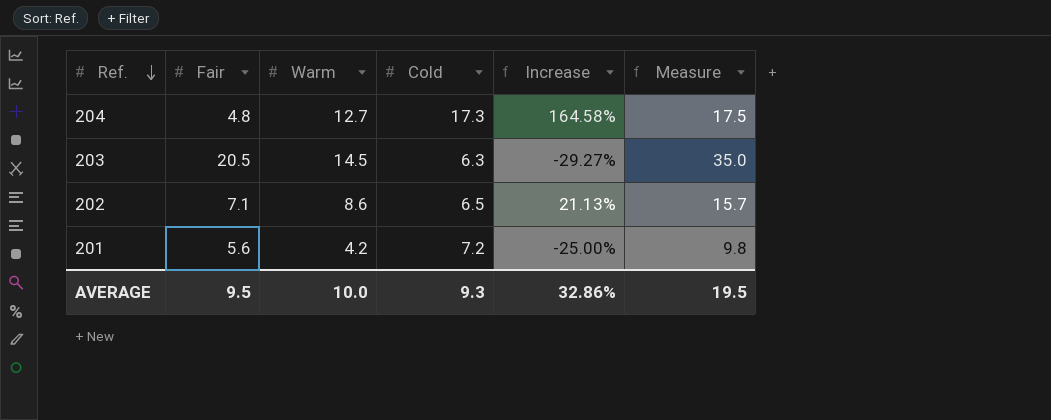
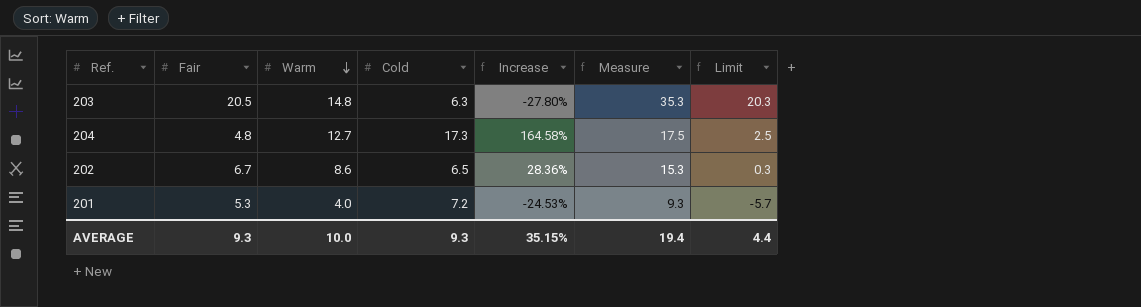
row order: Ref. descending -> Warm descending
column Limit | formula: none -> [Measure] - 15
203 | Warm: 14.5 -> 14.8
203 | Increase: -29.27% -> -27.80%
203 | Measure: 35.0 -> 35.3
202 | Fair: 7.1 -> 6.7
202 | Increase: 21.13% -> 28.36%
202 | Measure: 15.7 -> 15.3
201 | Fair: 5.6 -> 5.3
201 | Warm: 4.2 -> 4.0
201 | Increase: -25.00% -> -24.53%
201 | Measure: 9.8 -> 9.3
AVERAGE | Fair: 9.5 -> 9.3
AVERAGE | Increase: 32.86% -> 35.15%
AVERAGE | Measure: 19.5 -> 19.4

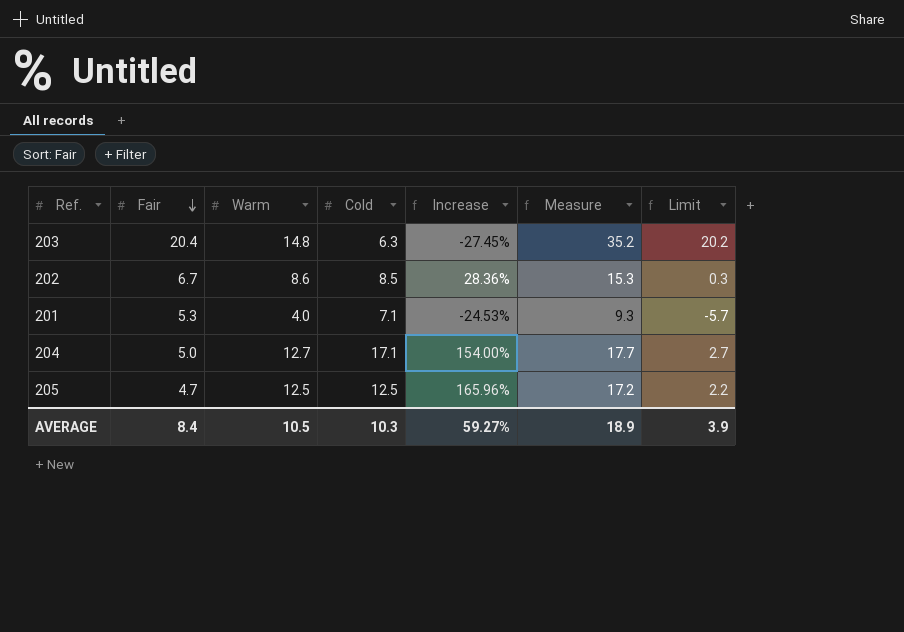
row order: Warm descending -> Fair descending
203 | Fair: 20.5 -> 20.4
203 | Increase: -27.80% -> -27.45%
203 | Measure: 35.3 -> 35.2
203 | Limit: 20.3 -> 20.2
202 | Cold: 6.5 -> 8.5
201 | Cold: 7.2 -> 7.1
204 | Fair: 4.8 -> 5.0
204 | Cold: 17.3 -> 17.1
204 | Increase: 164.58% -> 154.00%
204 | Measure: 17.5 -> 17.7
204 | Limit: 2.5 -> 2.7
row 205: none -> 4.7 | 12.5 | 12.5 | 165.96% | 17.2 | 2.2
AVERAGE | Fair: 9.3 -> 8.4
AVERAGE | Warm: 10.0 -> 10.5
AVERAGE | Cold: 9.3 -> 10.3
AVERAGE | Increase: 35.15% -> 59.27%
AVERAGE | Measure: 19.4 -> 18.9
AVERAGE | Limit: 4.4 -> 3.9

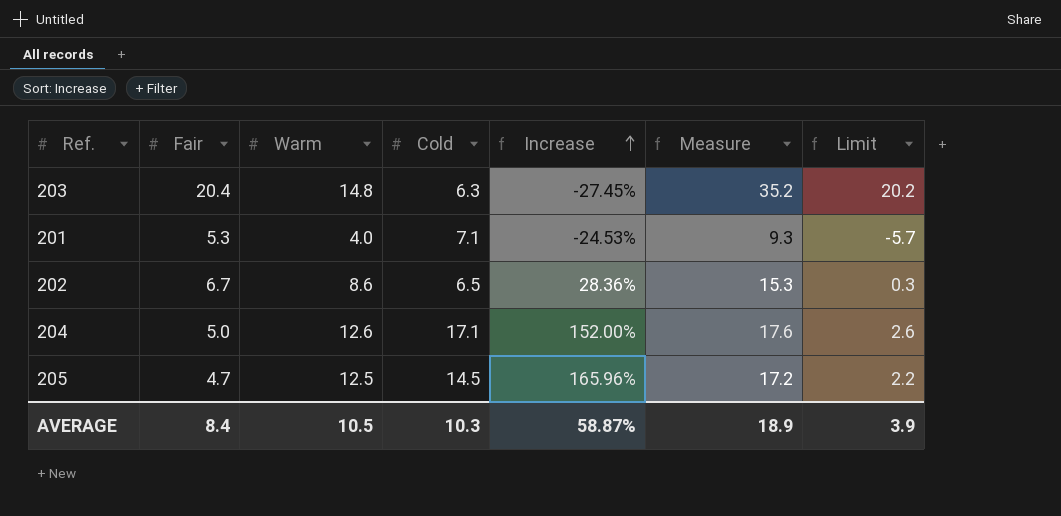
row order: Fair descending -> Increase ascending
202 | Cold: 8.5 -> 6.5
204 | Warm: 12.7 -> 12.6
204 | Increase: 154.00% -> 152.00%
204 | Measure: 17.7 -> 17.6
204 | Limit: 2.7 -> 2.6
205 | Cold: 12.5 -> 14.5
AVERAGE | Increase: 59.27% -> 58.87%

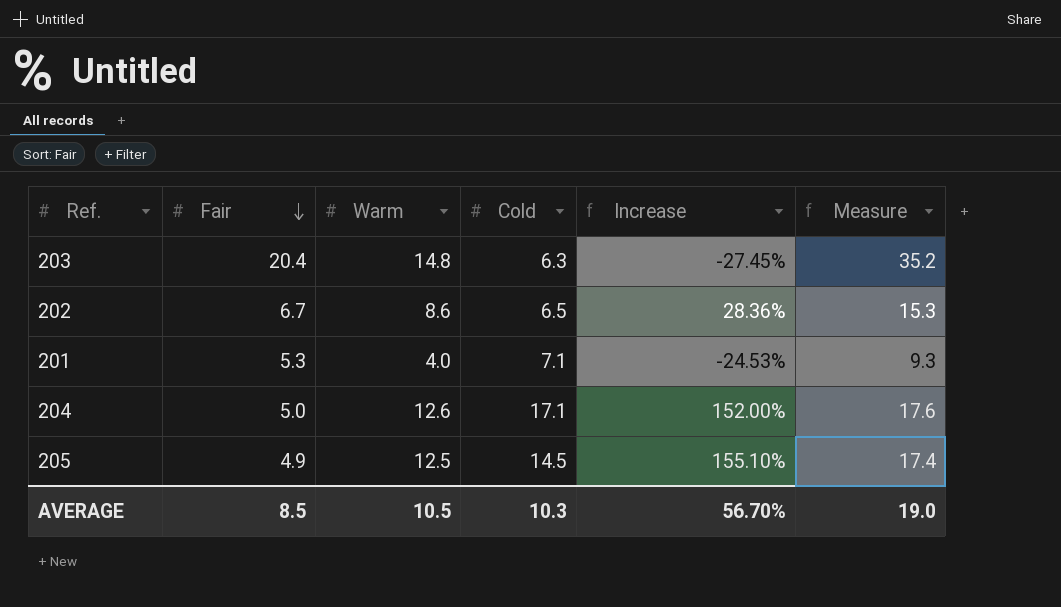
row order: Increase ascending -> Fair descending
column Limit | formula: [Measure] - 15 -> none
205 | Fair: 4.7 -> 4.9
205 | Increase: 165.96% -> 155.10%
205 | Measure: 17.2 -> 17.4
AVERAGE | Fair: 8.4 -> 8.5
AVERAGE | Increase: 58.87% -> 56.70%
AVERAGE | Measure: 18.9 -> 19.0

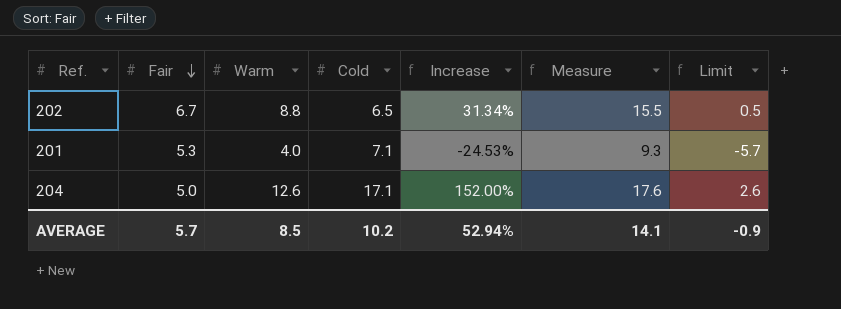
column Limit | formula: none -> [Measure] - 15
row 203: 20.4 | 14.8 | 6.3 | -27.45% | 35.2 -> none
row 205: 4.9 | 12.5 | 14.5 | 155.10% | 17.4 -> none
202 | Warm: 8.6 -> 8.8
202 | Increase: 28.36% -> 31.34%
202 | Measure: 15.3 -> 15.5
AVERAGE | Fair: 8.5 -> 5.7
AVERAGE | Warm: 10.5 -> 8.5
AVERAGE | Cold: 10.3 -> 10.2
AVERAGE | Increase: 56.70% -> 52.94%
AVERAGE | Measure: 19.0 -> 14.1

